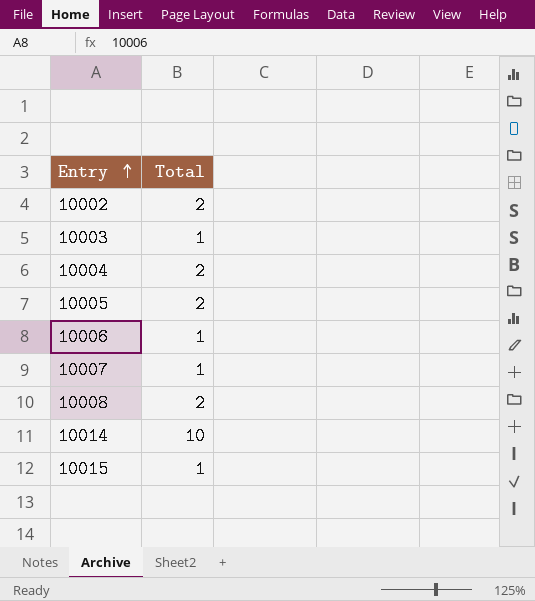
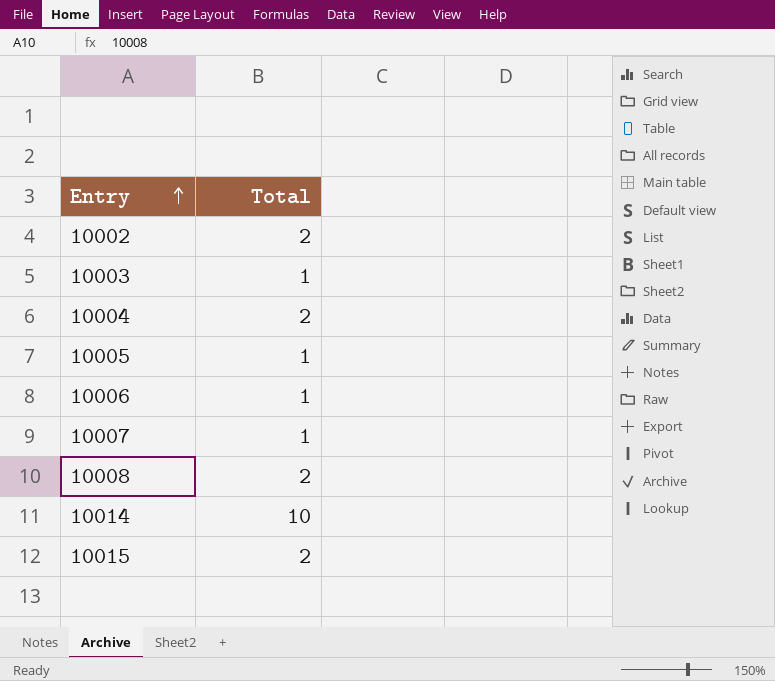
10005 | Total: 2 -> 1
10015 | Total: 1 -> 2

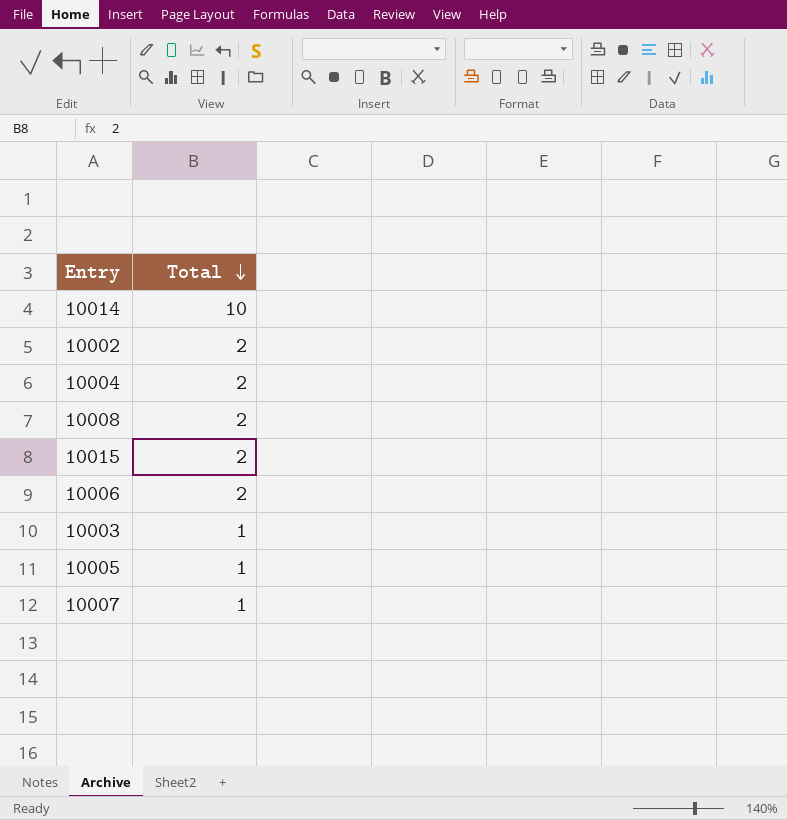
row order: Entry ascending -> Total descending
10006 | Total: 1 -> 2

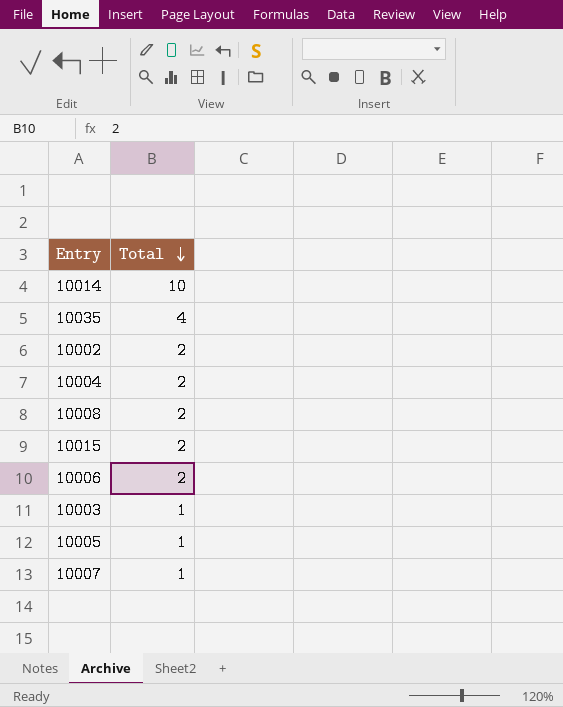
row 10035: none -> 4

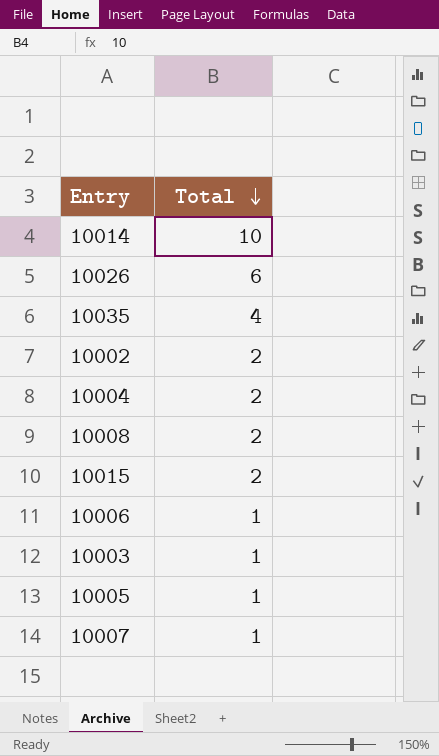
row 10026: none -> 6
10006 | Total: 2 -> 1

